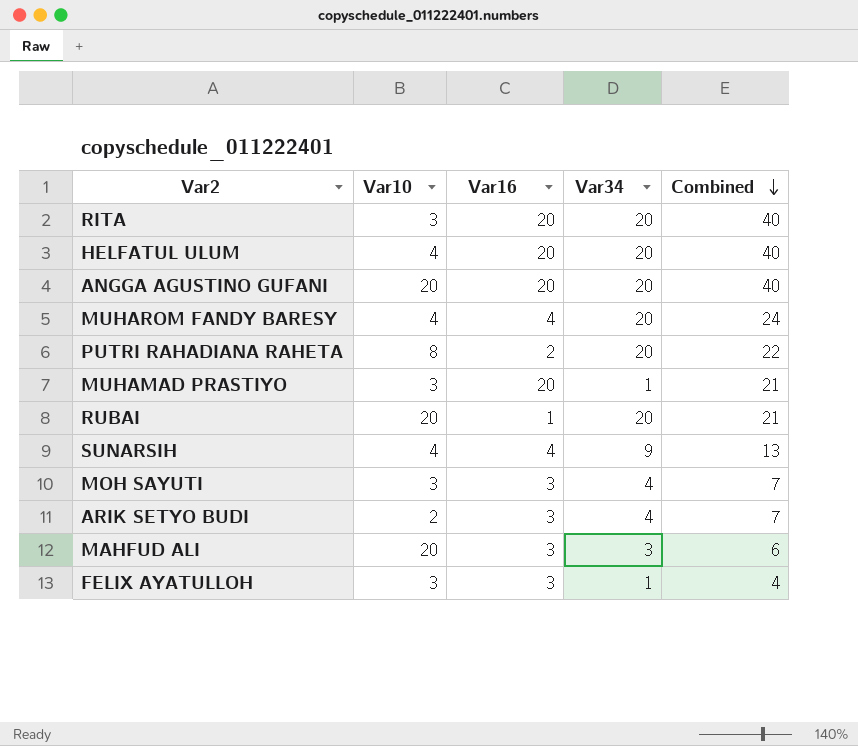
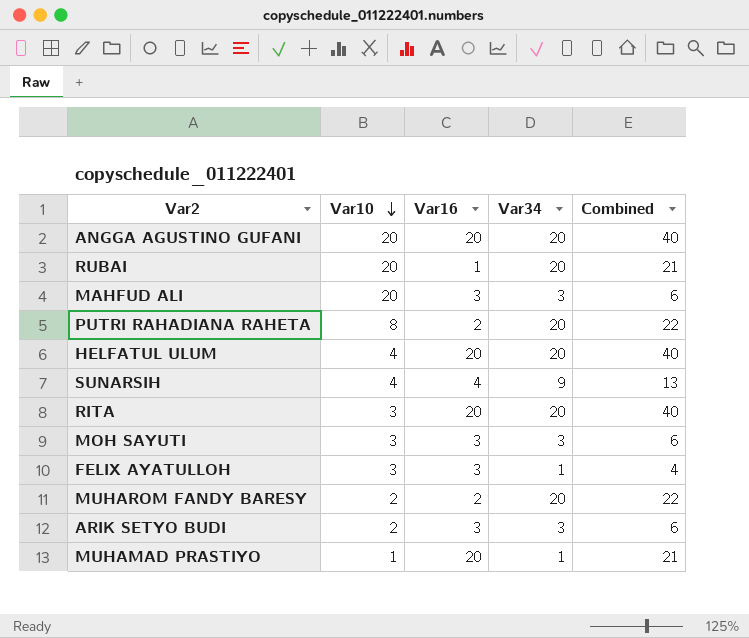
row order: Combined descending -> Var10 descending
MOH SAYUTI | Var34: 4 -> 3
MOH SAYUTI | Combined: 7 -> 6
MUHAROM FANDY BARESY | Var10: 4 -> 2
MUHAROM FANDY BARESY | Var16: 4 -> 2
MUHAROM FANDY BARESY | Combined: 24 -> 22
ARIK SETYO BUDI | Var34: 4 -> 3
ARIK SETYO BUDI | Combined: 7 -> 6
MUHAMAD PRASTIYO | Var10: 3 -> 1

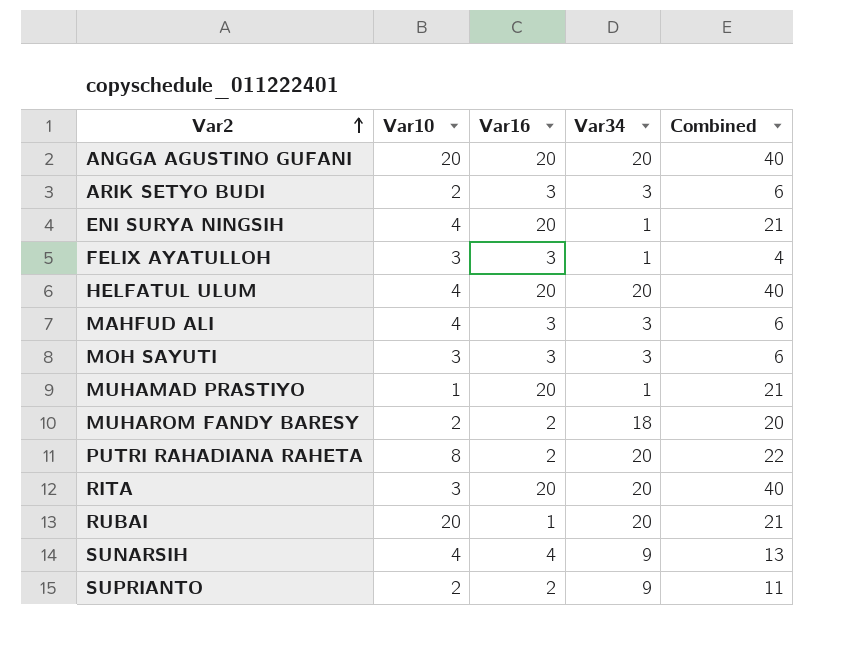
row order: Var10 descending -> Var2 ascending
row ENI SURYA NINGSIH: none -> 4 | 20 | 1 | 21
MAHFUD ALI | Var10: 20 -> 4
MUHAROM FANDY BARESY | Var34: 20 -> 18
MUHAROM FANDY BARESY | Combined: 22 -> 20
row SUPRIANTO: none -> 2 | 2 | 9 | 11

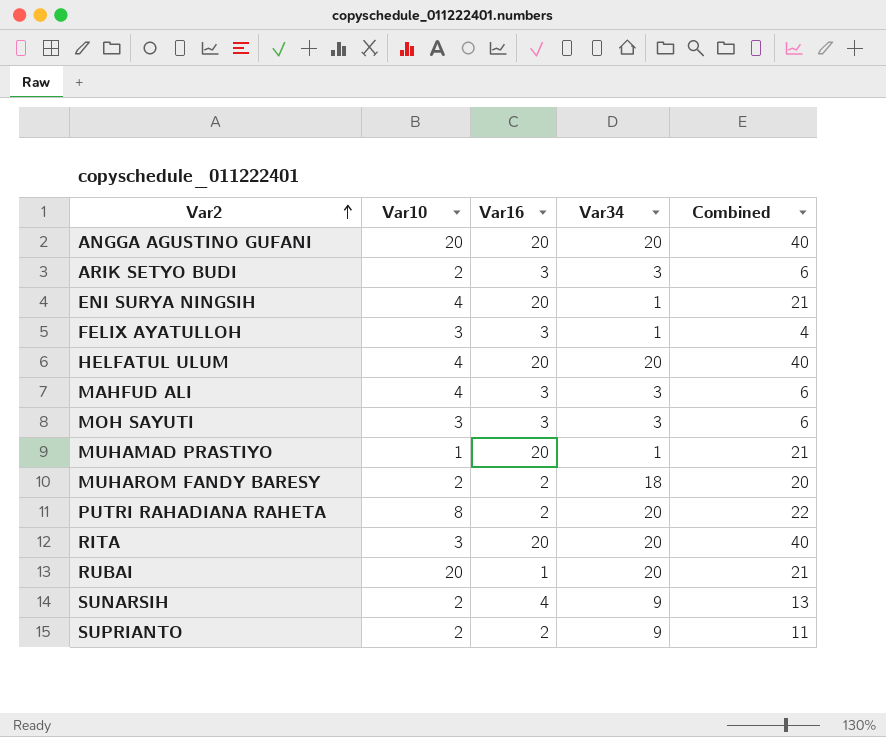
SUNARSIH | Var10: 4 -> 2

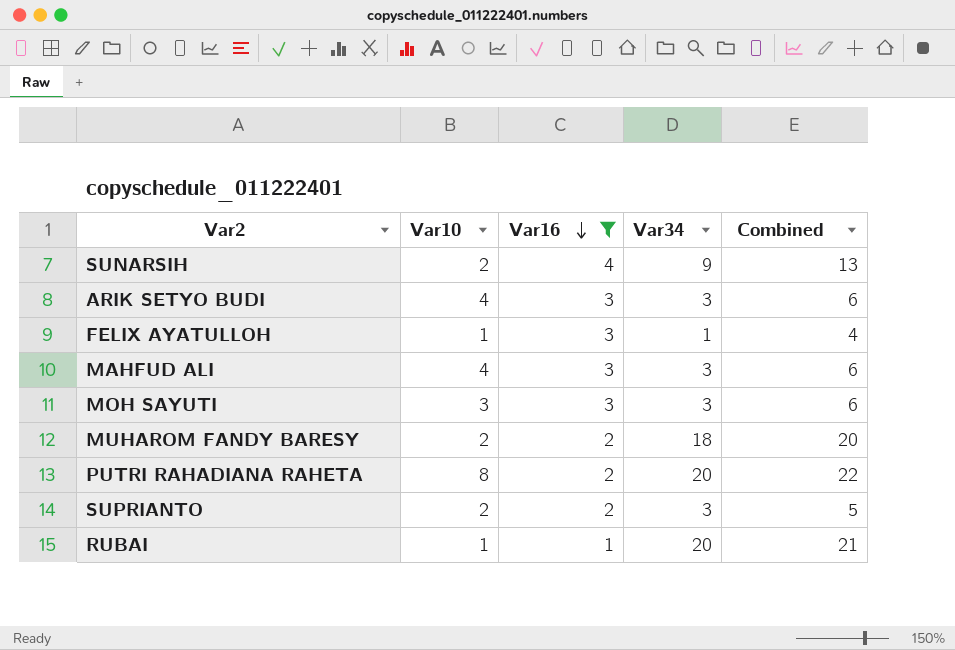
filter: none -> Var16 != 20
row order: Var2 ascending -> Var16 descending
ARIK SETYO BUDI | Var10: 2 -> 4
FELIX AYATULLOH | Var10: 3 -> 1
SUPRIANTO | Var34: 9 -> 3
SUPRIANTO | Combined: 11 -> 5
RUBAI | Var10: 20 -> 1

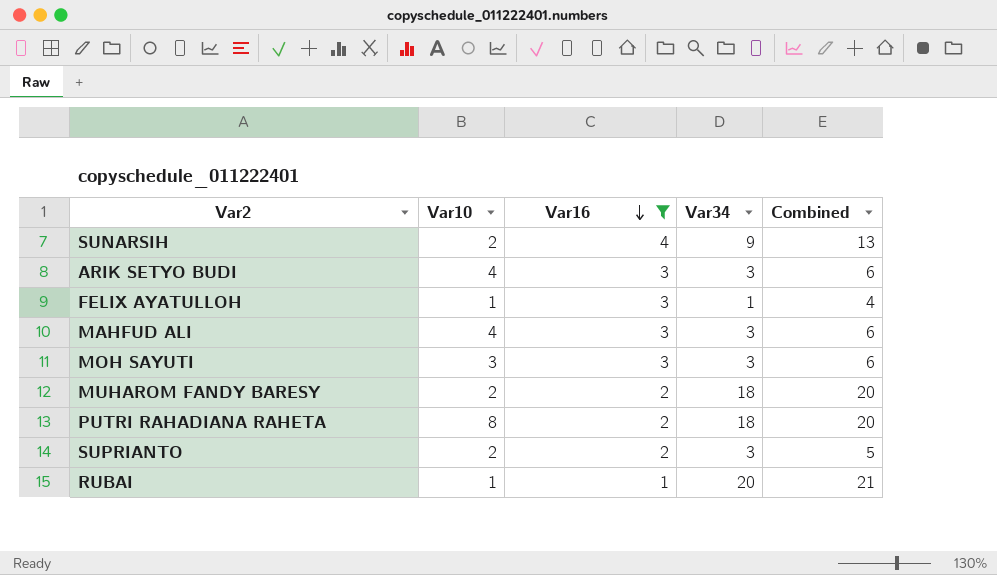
PUTRI RAHADIANA RAHETA | Var34: 20 -> 18
PUTRI RAHADIANA RAHETA | Combined: 22 -> 20

